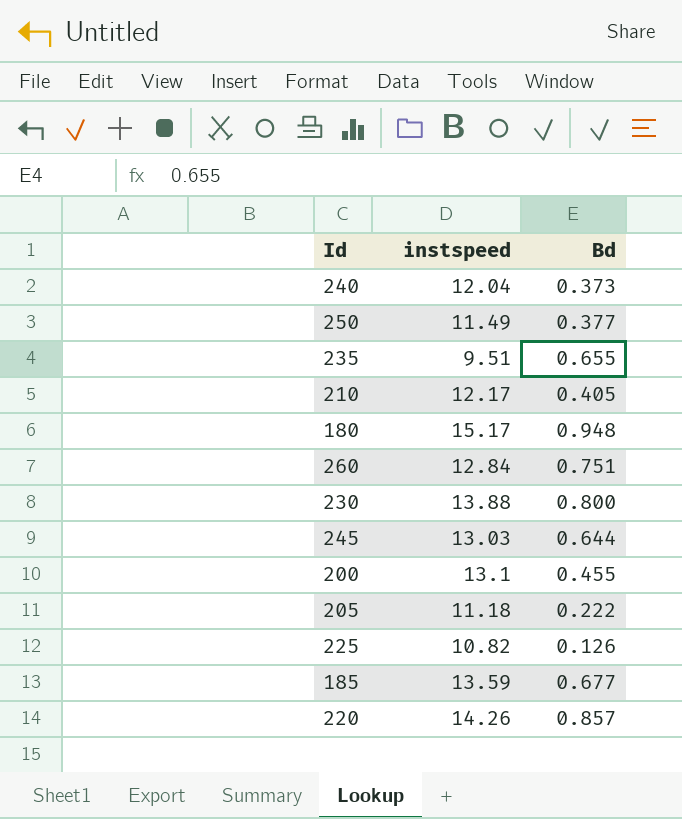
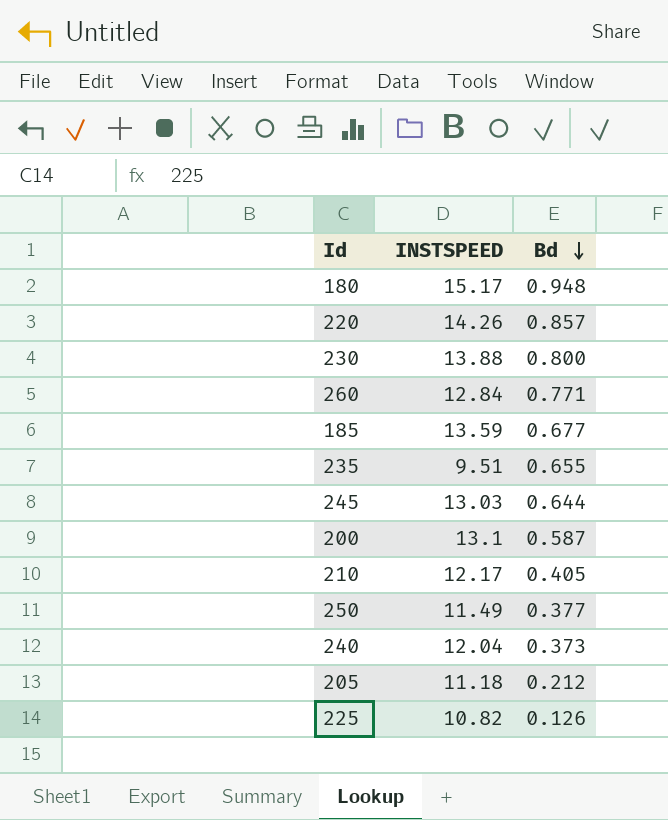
row order: none -> Bd descending
column name: instspeed -> INSTSPEED
260 | Bd: 0.751 -> 0.771
200 | Bd: 0.455 -> 0.587
205 | Bd: 0.222 -> 0.212

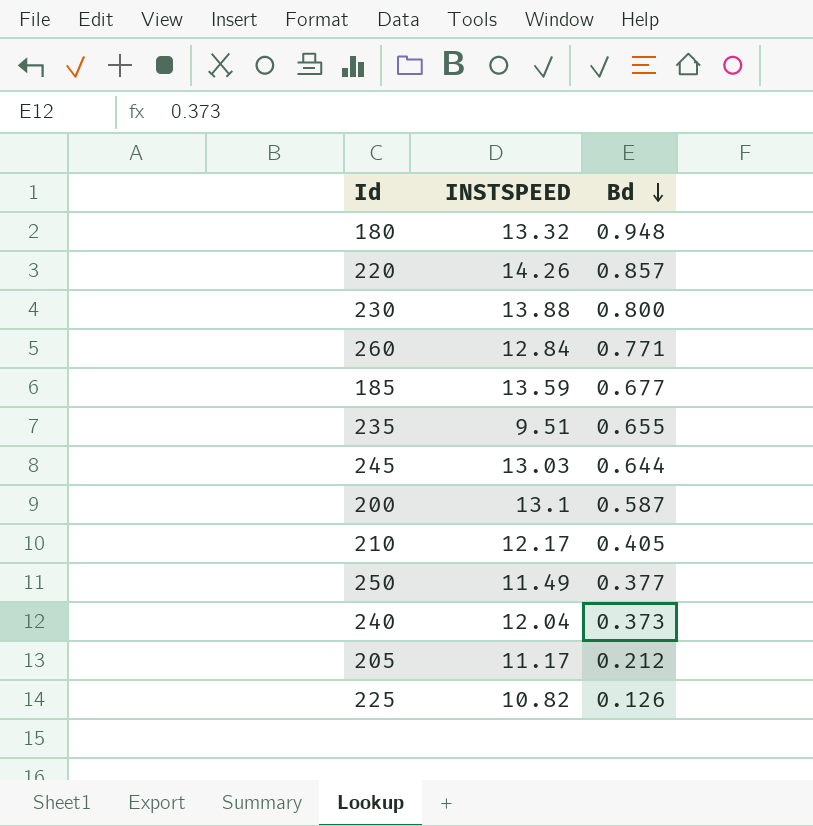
180 | INSTSPEED: 15.17 -> 13.32
205 | INSTSPEED: 11.18 -> 11.17

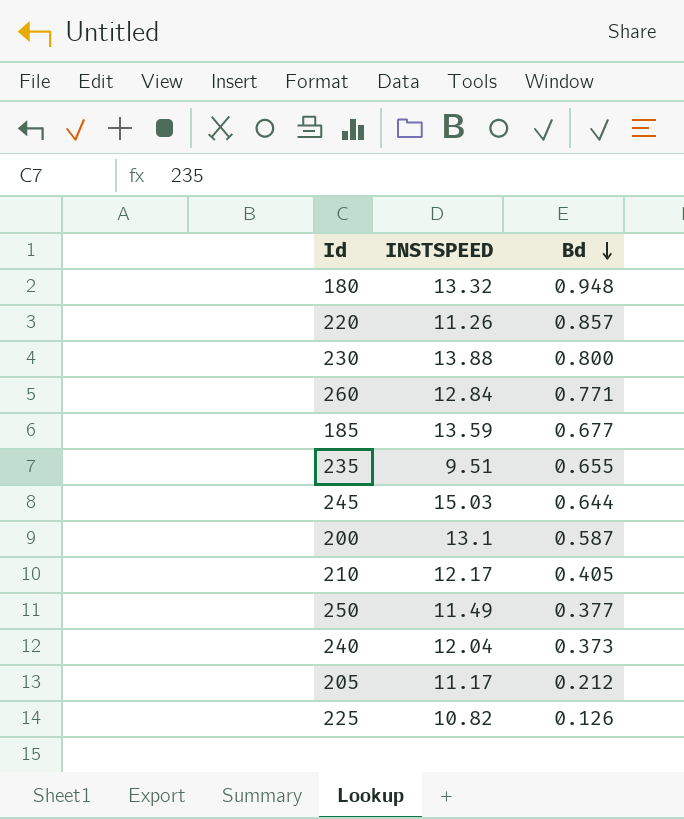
220 | INSTSPEED: 14.26 -> 11.26
245 | INSTSPEED: 13.03 -> 15.03

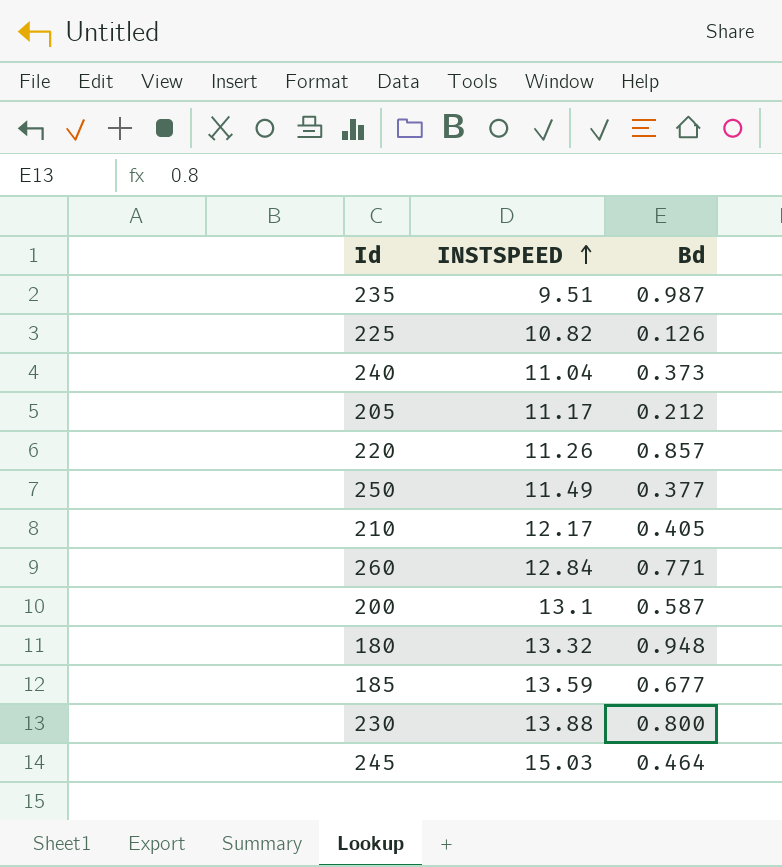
row order: Bd descending -> INSTSPEED ascending
235 | Bd: 0.655 -> 0.987
240 | INSTSPEED: 12.04 -> 11.04
245 | Bd: 0.644 -> 0.464

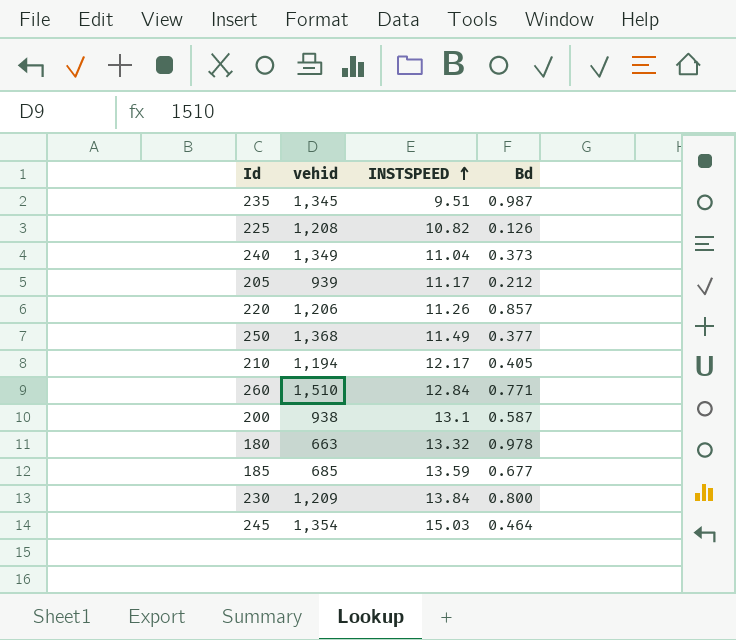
column vehid | position: none -> 2
180 | Bd: 0.948 -> 0.978
230 | INSTSPEED: 13.88 -> 13.84

